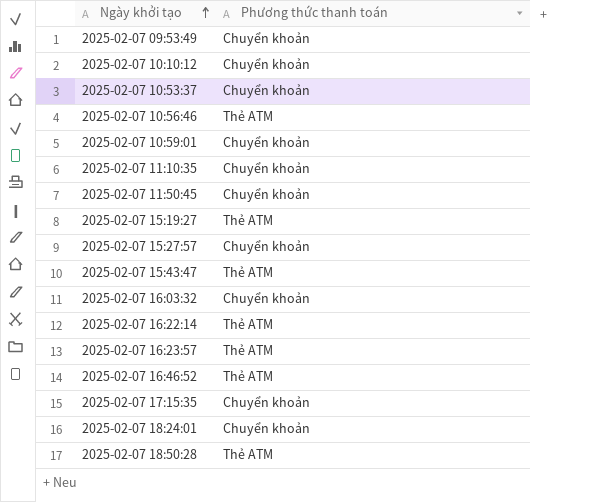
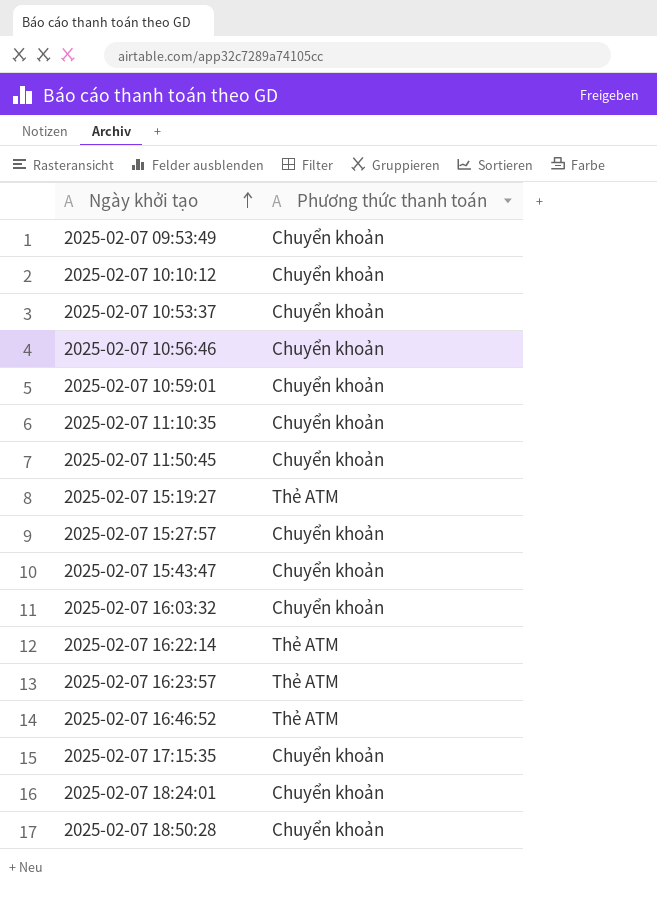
2025-02-07 10:56:46 | Phương thức thanh toán: Thẻ ATM -> Chuyển khoản
2025-02-07 15:43:47 | Phương thức thanh toán: Thẻ ATM -> Chuyển khoản
2025-02-07 18:50:28 | Phương thức thanh toán: Thẻ ATM -> Chuyển khoản

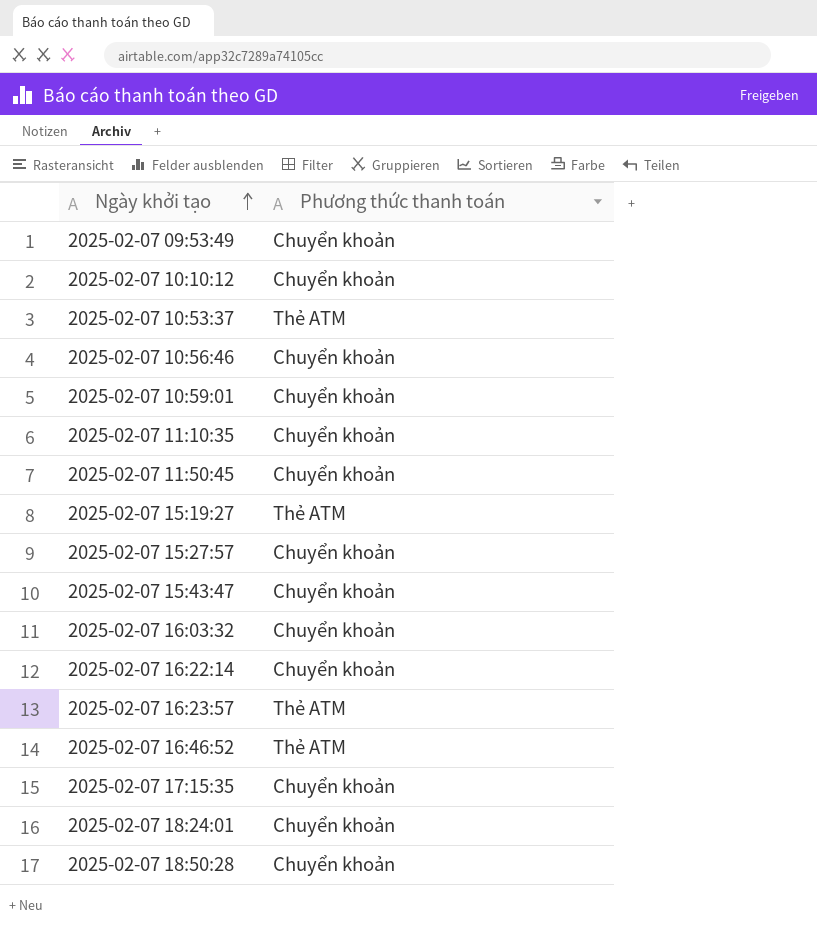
2025-02-07 10:53:37 | Phương thức thanh toán: Chuyển khoản -> Thẻ ATM
2025-02-07 16:22:14 | Phương thức thanh toán: Thẻ ATM -> Chuyển khoản

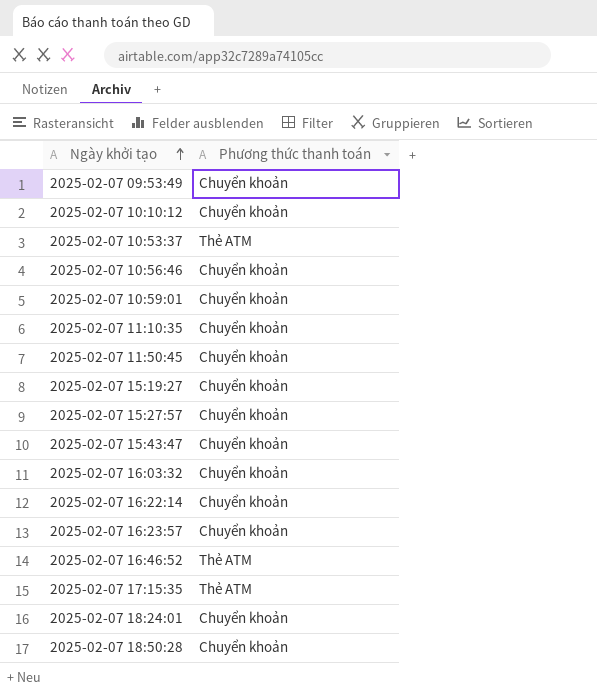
2025-02-07 15:19:27 | Phương thức thanh toán: Thẻ ATM -> Chuyển khoản
2025-02-07 16:23:57 | Phương thức thanh toán: Thẻ ATM -> Chuyển khoản
2025-02-07 17:15:35 | Phương thức thanh toán: Chuyển khoản -> Thẻ ATM

